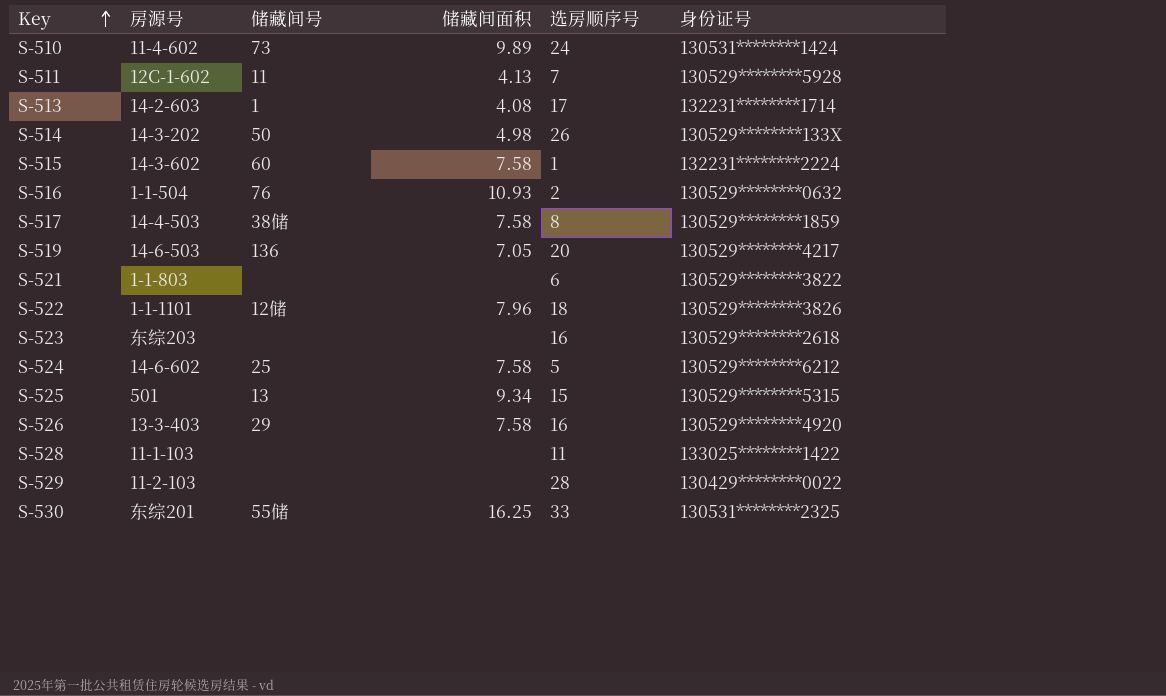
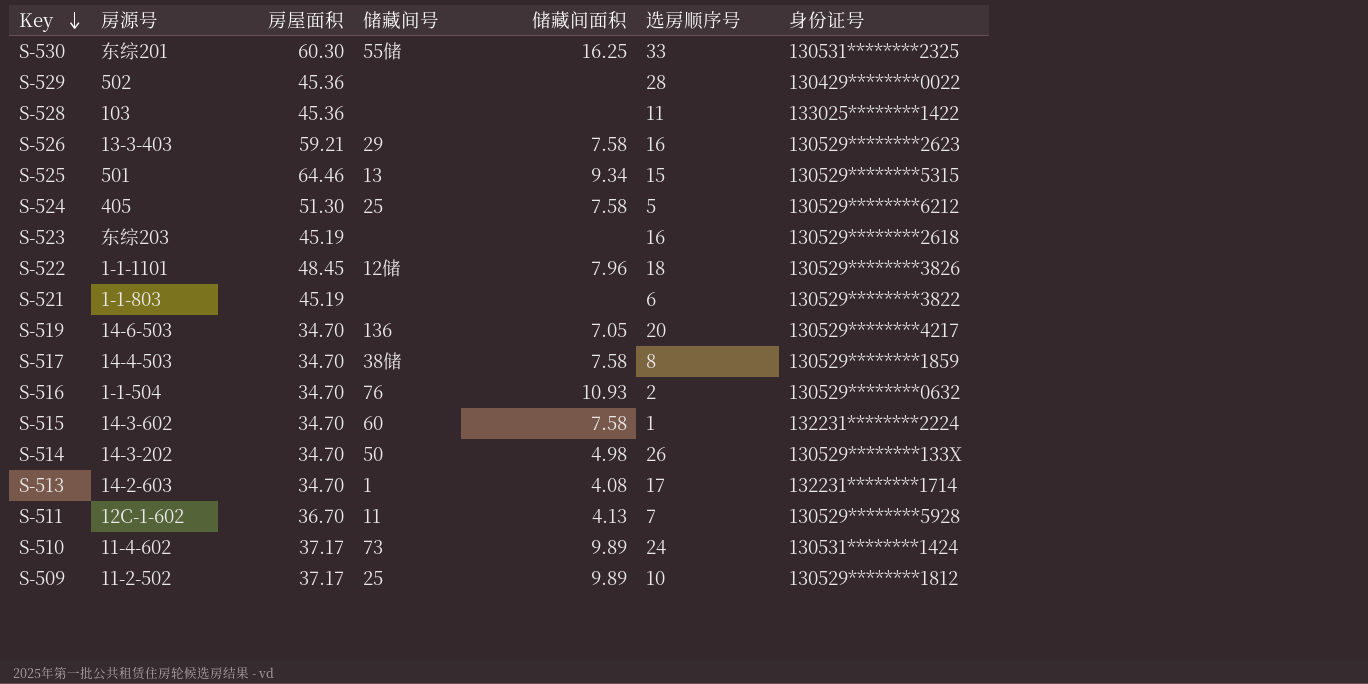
row order: Key ascending -> Key descending
column 房屋面积 | position: none -> 3
S-529 | 房源号: 11-2-103 -> 502
S-528 | 房源号: 11-1-103 -> 103
S-526 | 身份证号: 130529********4920 -> 130529********2623
S-524 | 房源号: 14-6-602 -> 405
row S-509: none -> 11-2-502 | 37.17 | 25 | 9.89 | 10 | 130529********1812

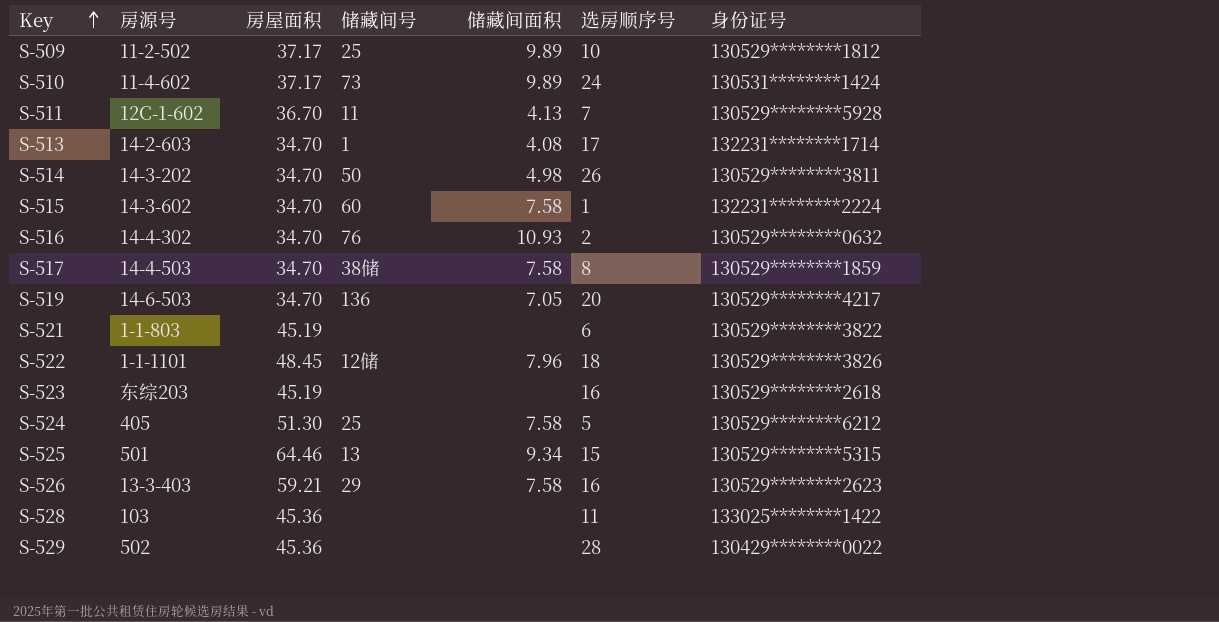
row order: Key descending -> Key ascending
row S-530: 东综201 | 60.30 | 55储 | 16.25 | 33 | 130531********2325 -> none
S-514 | 身份证号: 130529********133X -> 130529********3811
S-516 | 房源号: 1-1-504 -> 14-4-302

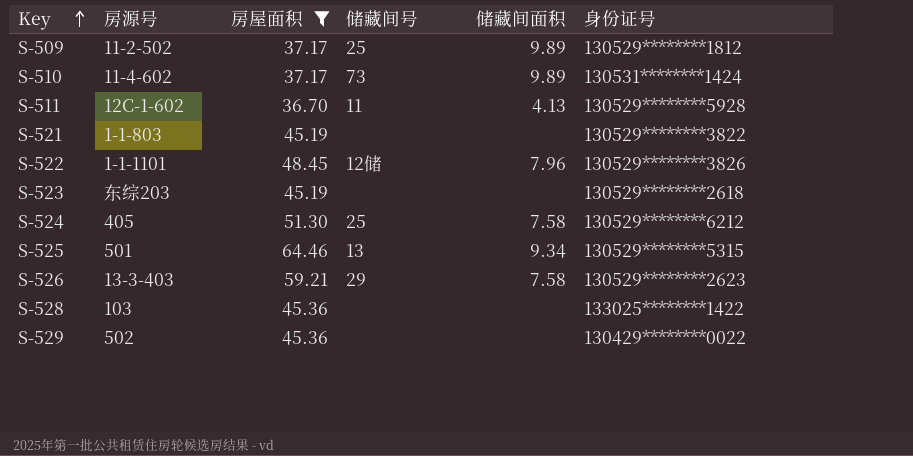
filter: none -> 房屋面积 != 34.70
column 选房顺序号 | position: 6 -> none

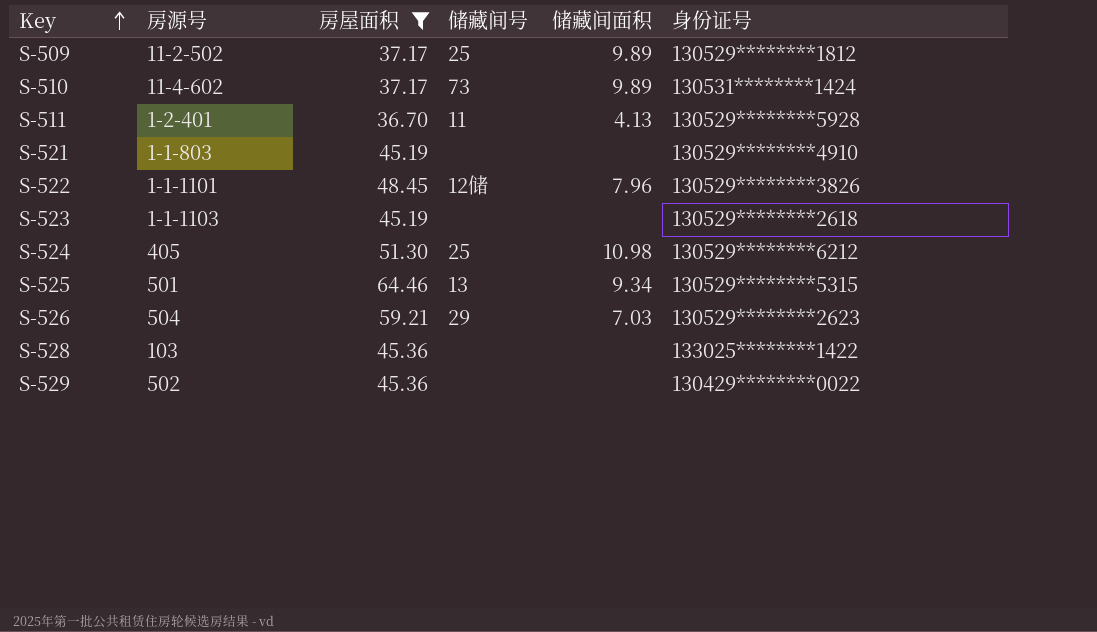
S-511 | 房源号: 12C-1-602 -> 1-2-401
S-521 | 身份证号: 130529********3822 -> 130529********4910
S-523 | 房源号: 东综203 -> 1-1-1103
S-524 | 储藏间面积: 7.58 -> 10.98
S-526 | 房源号: 13-3-403 -> 504
S-526 | 储藏间面积: 7.58 -> 7.03

